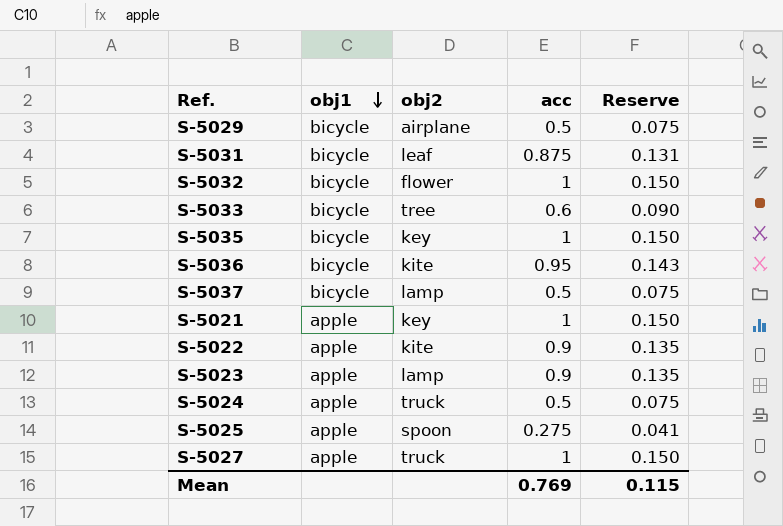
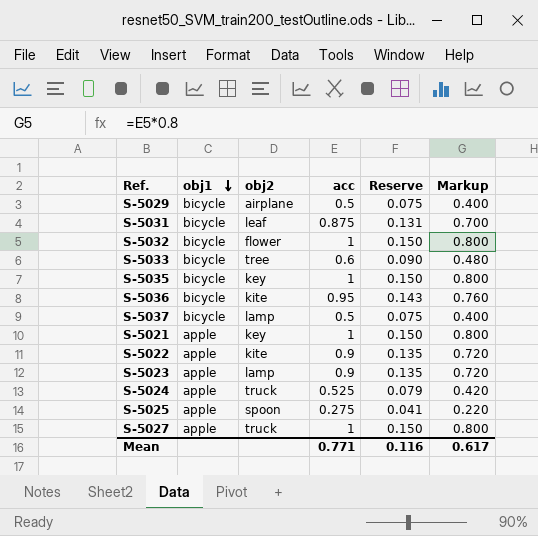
column Markup | formula: none -> [acc] * 0.8
S-5024 | acc: 0.5 -> 0.525
S-5024 | Reserve: 0.075 -> 0.079
Mean | acc: 0.769 -> 0.771
Mean | Reserve: 0.115 -> 0.116

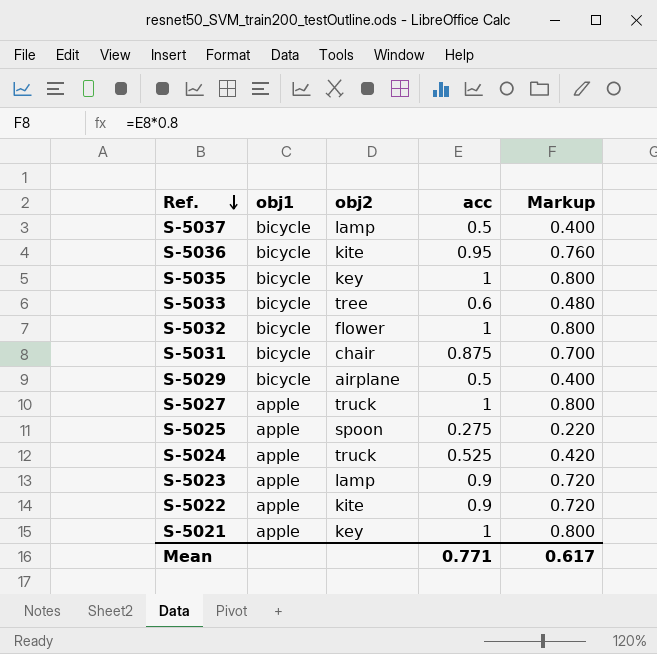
row order: obj1 descending -> Ref. descending
column Reserve | formula: [acc] * 0.15 -> none
S-5031 | obj2: leaf -> chair

